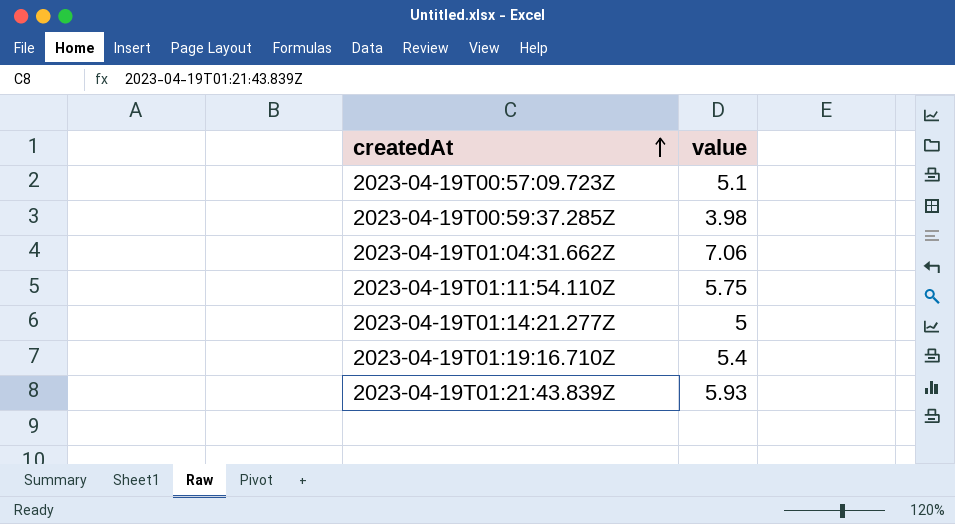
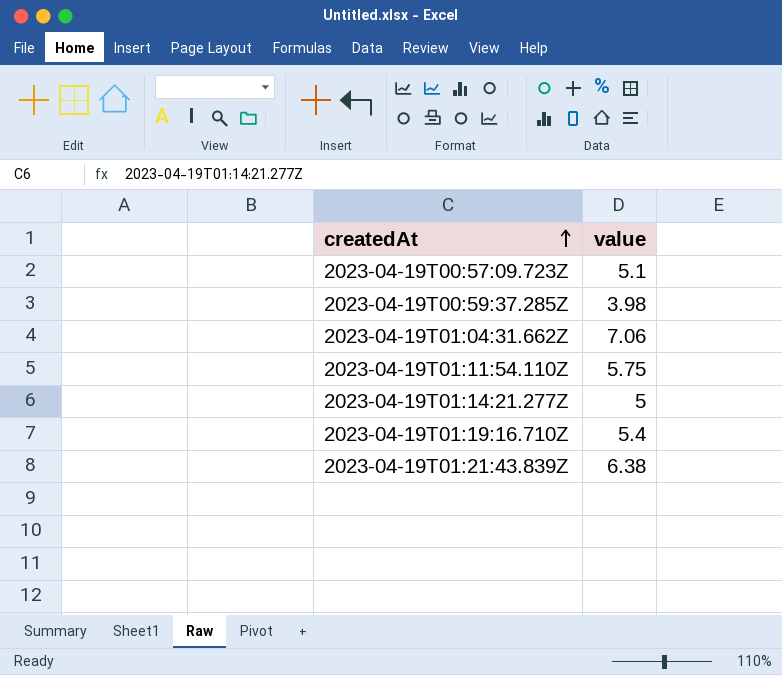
2023-04-19T01:21:43.839Z | value: 5.93 -> 6.38

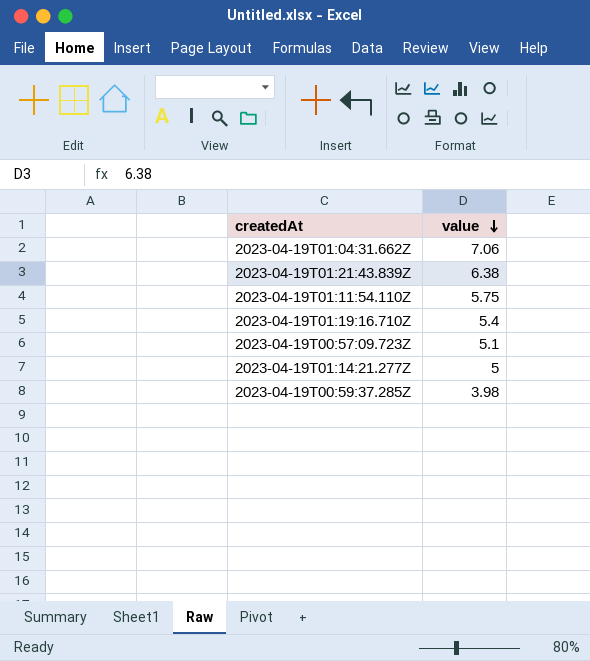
row order: createdAt ascending -> value descending

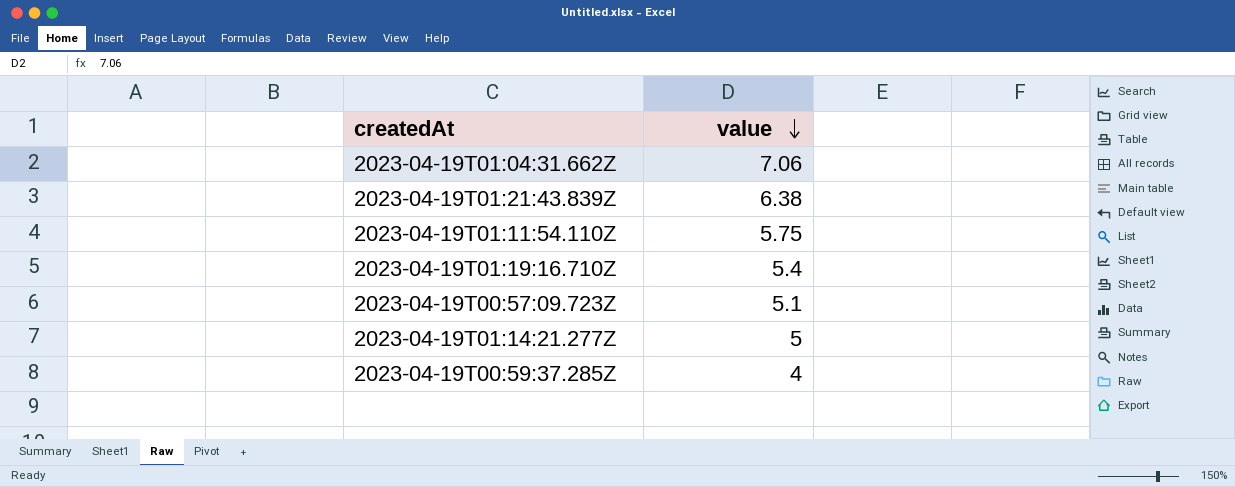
2023-04-19T00:59:37.285Z | value: 3.98 -> 4

